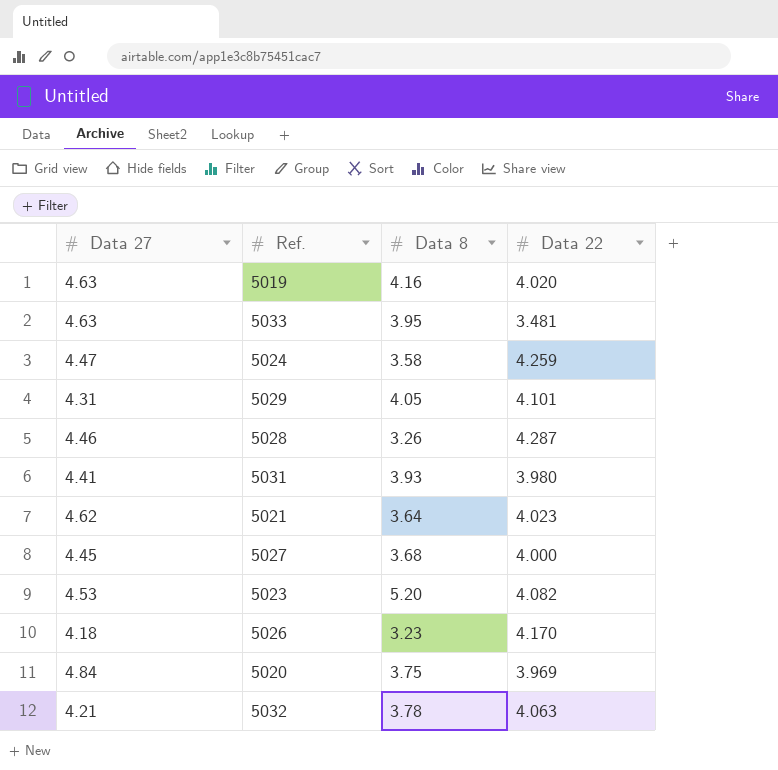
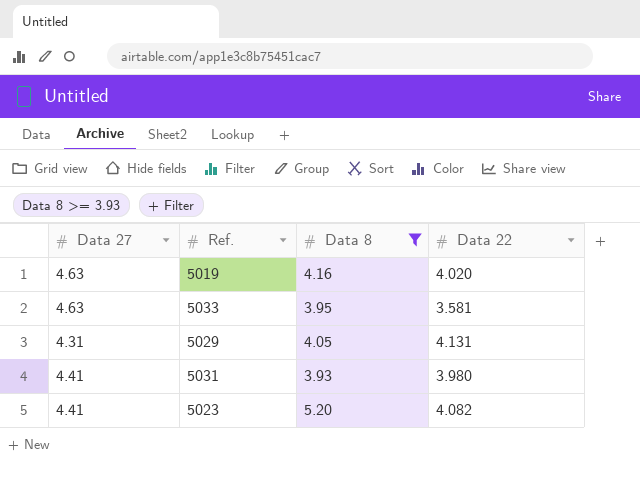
filter: none -> Data 8 >= 3.93
5033 | Data 22: 3.481 -> 3.581
5029 | Data 22: 4.101 -> 4.131
5023 | Data 27: 4.53 -> 4.41

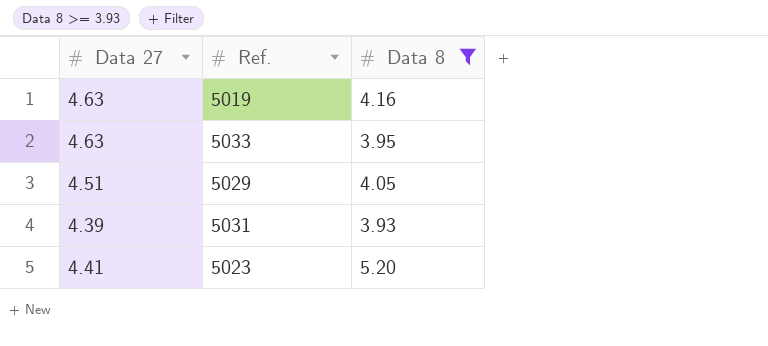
column Data 22 | position: 4 -> none
5029 | Data 27: 4.31 -> 4.51
5031 | Data 27: 4.41 -> 4.39

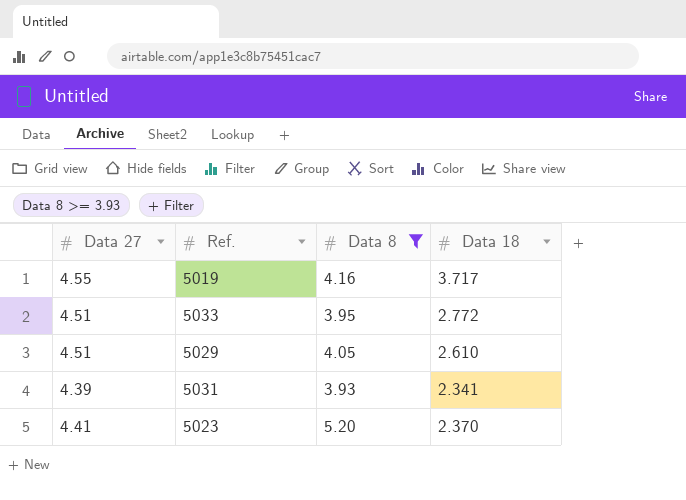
column Data 18 | position: none -> 4
5019 | Data 27: 4.63 -> 4.55
5033 | Data 27: 4.63 -> 4.51

